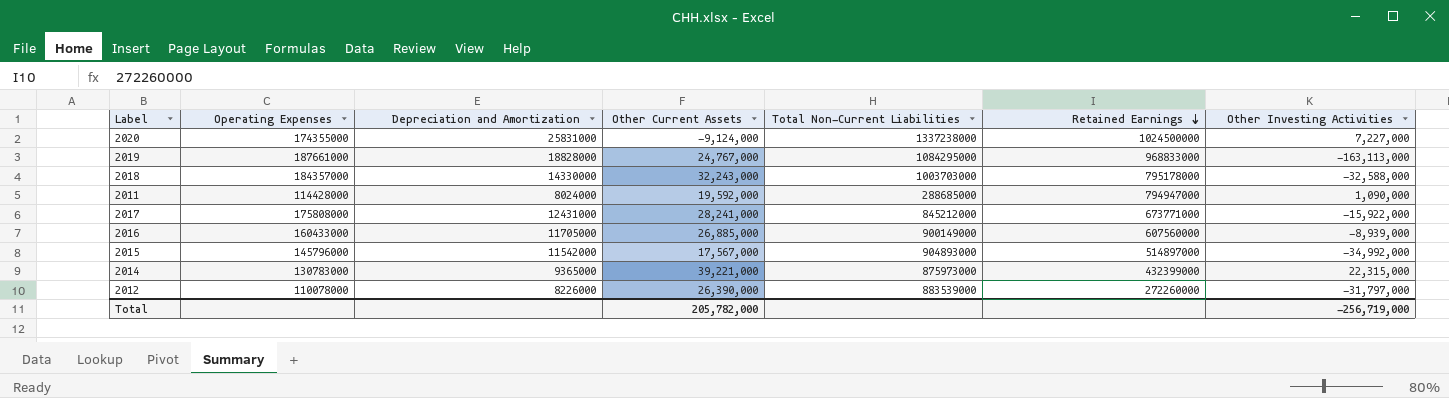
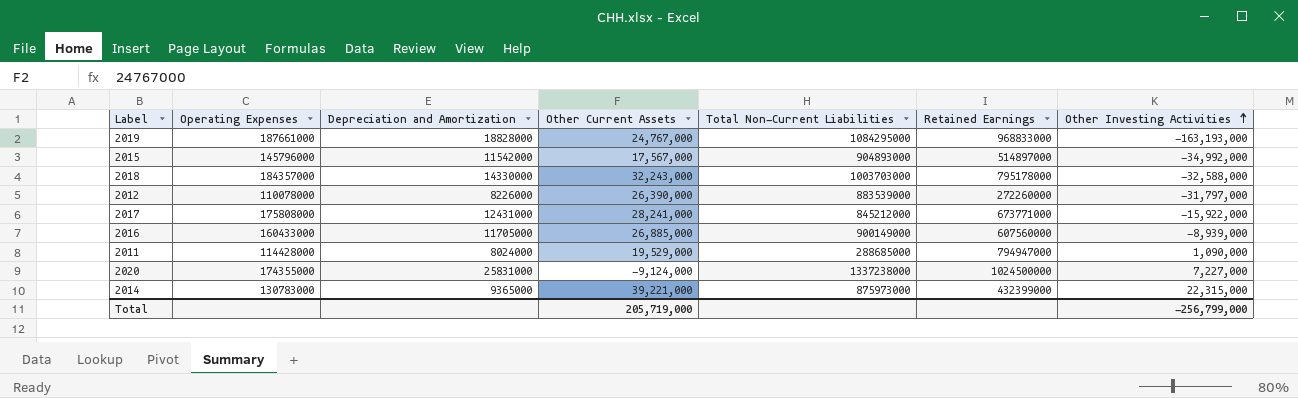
row order: Retained Earnings descending -> Other Investing Activities ascending
2019 | Other Investing Activities: -163,113,000 -> -163,193,000
2011 | Other Current Assets: 19,592,000 -> 19,529,000
Total | Other Current Assets: 205,782,000 -> 205,719,000
Total | Other Investing Activities: -256,719,000 -> -256,799,000

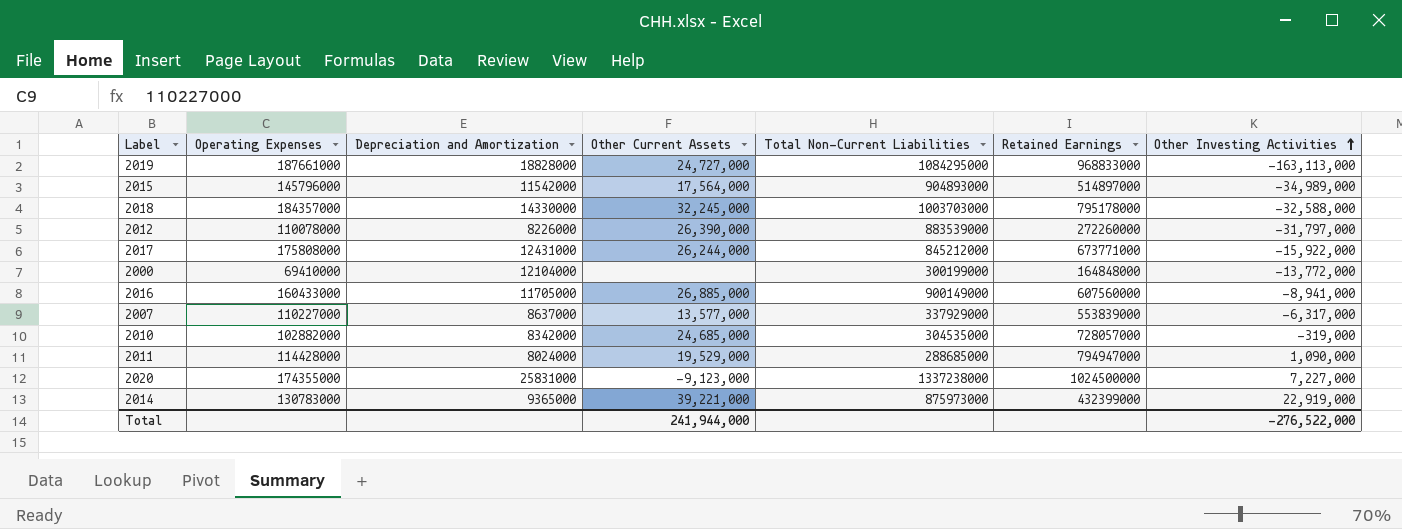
2019 | Other Current Assets: 24,767,000 -> 24,727,000
2019 | Other Investing Activities: -163,193,000 -> -163,113,000
2015 | Other Current Assets: 17,567,000 -> 17,564,000
2015 | Other Investing Activities: -34,992,000 -> -34,989,000
2018 | Other Current Assets: 32,243,000 -> 32,245,000
2017 | Other Current Assets: 28,241,000 -> 26,244,000
row 2000: none -> 69410000 | 12104000 | none | 300199000 | 164848000 | -13,772,000
2016 | Other Investing Activities: -8,939,000 -> -8,941,000
row 2007: none -> 110227000 | 8637000 | 13,577,000 | 337929000 | 553839000 | -6,317,000
row 2010: none -> 102882000 | 8342000 | 24,685,000 | 304535000 | 728057000 | -319,000
2020 | Other Current Assets: -9,124,000 -> -9,123,000
2014 | Other Investing Activities: 22,315,000 -> 22,919,000
Total | Other Current Assets: 205,719,000 -> 241,944,000
Total | Other Investing Activities: -256,799,000 -> -276,522,000

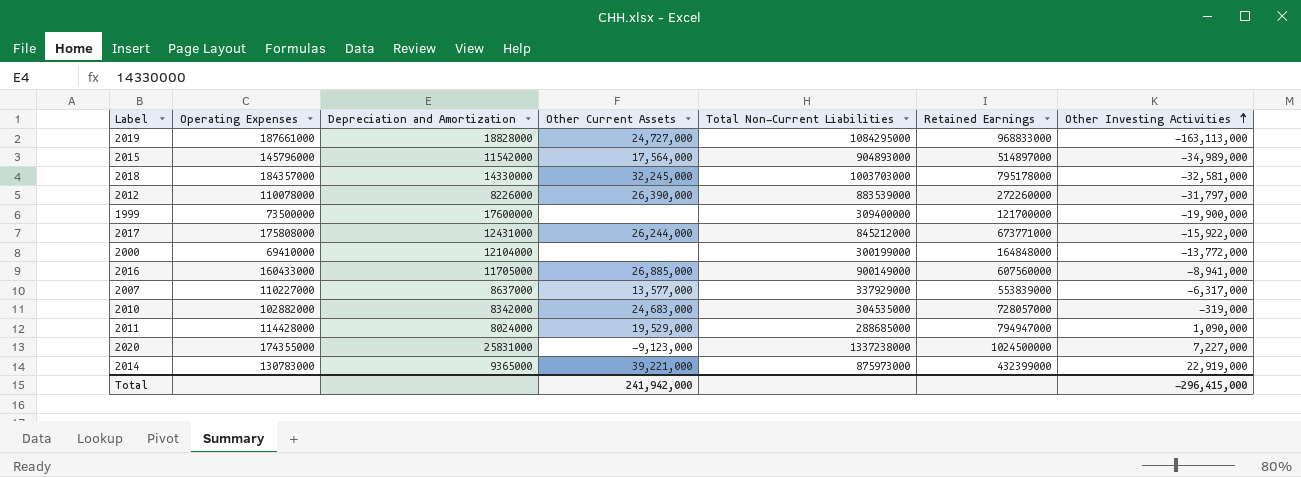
2018 | Other Investing Activities: -32,588,000 -> -32,581,000
row 1999: none -> 73500000 | 17600000 | none | 309400000 | 121700000 | -19,900,000
2010 | Other Current Assets: 24,685,000 -> 24,683,000
Total | Other Current Assets: 241,944,000 -> 241,942,000
Total | Other Investing Activities: -276,522,000 -> -296,415,000

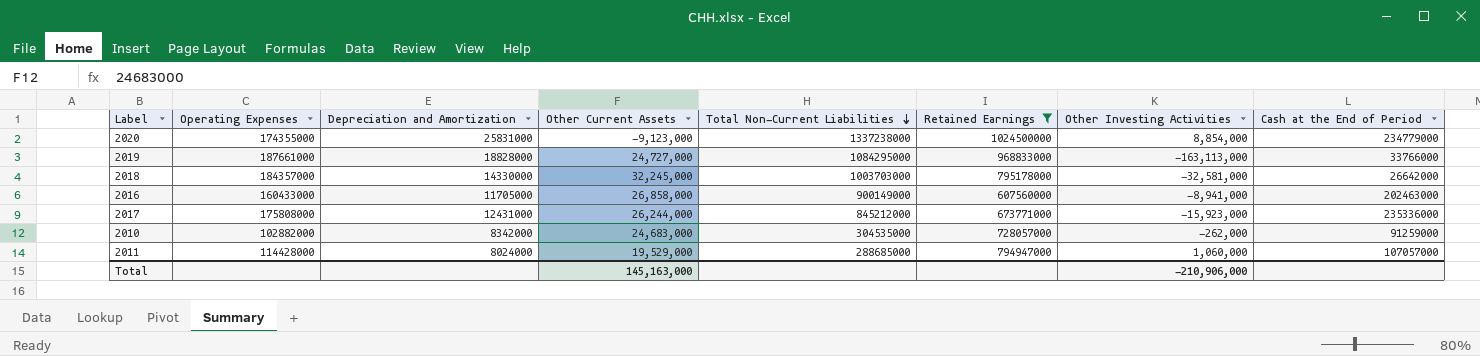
filter: none -> Retained Earnings >= 607560000
row order: Other Investing Activities ascending -> Total Non-Current Liabilities descending
column Cash at the End of Period | position: none -> 8
2020 | Other Investing Activities: 7,227,000 -> 8,854,000
2016 | Other Current Assets: 26,885,000 -> 26,858,000
2017 | Other Investing Activities: -15,922,000 -> -15,923,000
2010 | Other Investing Activities: -319,000 -> -262,000
2011 | Other Investing Activities: 1,090,000 -> 1,060,000
Total | Other Current Assets: 241,942,000 -> 145,163,000
Total | Other Investing Activities: -296,415,000 -> -210,906,000

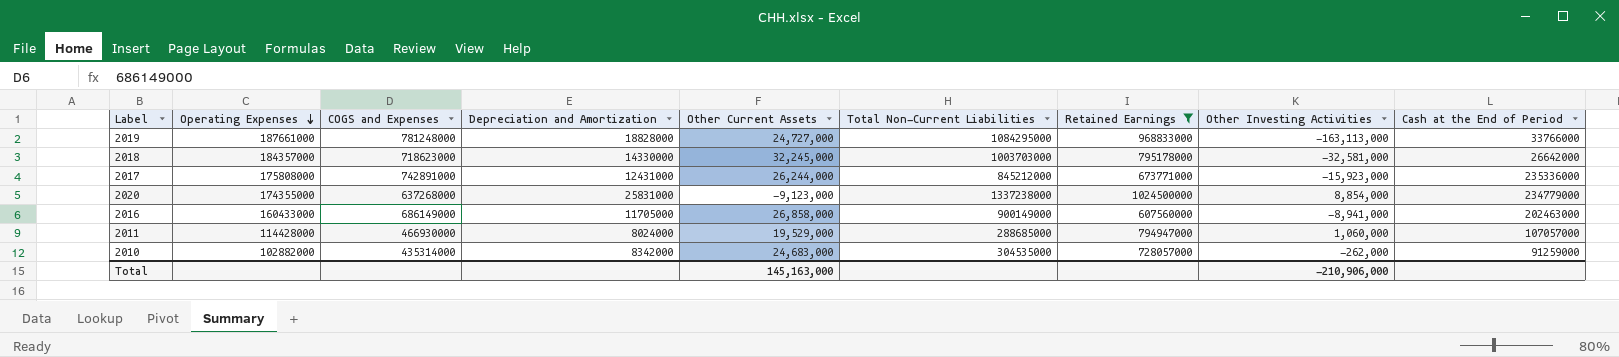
row order: Total Non-Current Liabilities descending -> Operating Expenses descending
column COGS and Expenses | position: none -> 3

